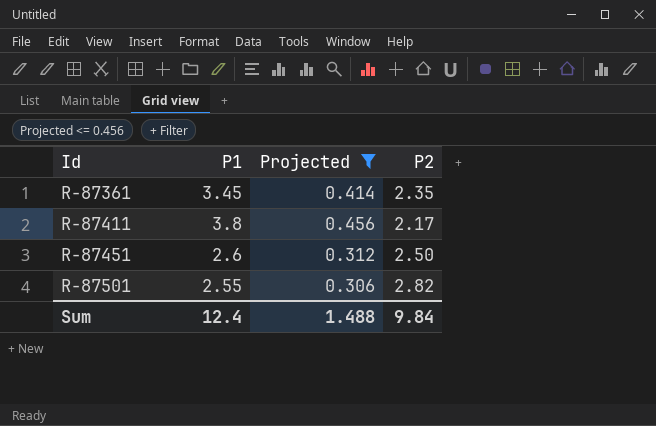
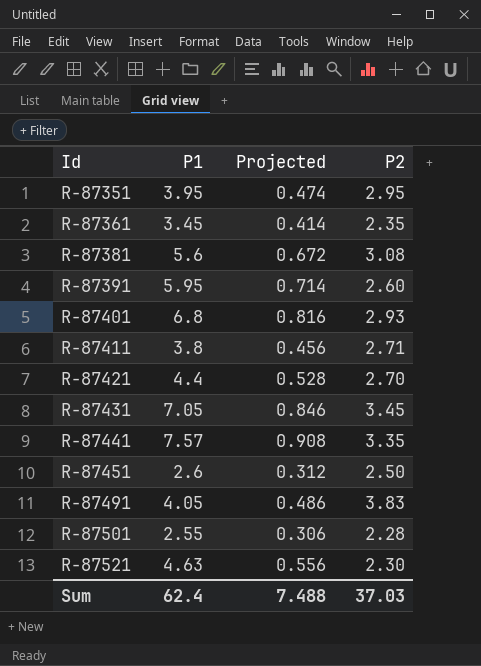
filter: Projected <= 0.456 -> none
R-87411 | P2: 2.17 -> 2.71
R-87501 | P2: 2.82 -> 2.28
Sum | P1: 12.4 -> 62.4
Sum | Projected: 1.488 -> 7.488
Sum | P2: 9.84 -> 37.03

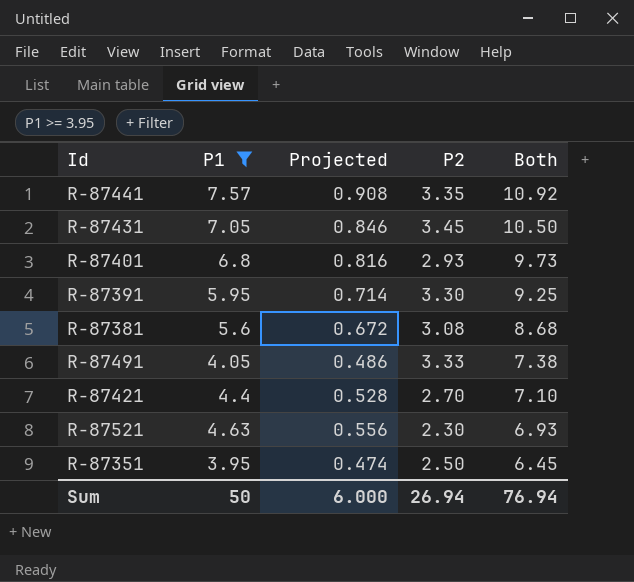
filter: none -> P1 >= 3.95
row order: Id ascending -> Both descending
column Both | formula: none -> [P1] + [P2]
R-87391 | P2: 2.60 -> 3.30
R-87491 | P2: 3.83 -> 3.33
R-87351 | P2: 2.95 -> 2.50
Sum | P1: 62.4 -> 50
Sum | Projected: 7.488 -> 6.000
Sum | P2: 37.03 -> 26.94

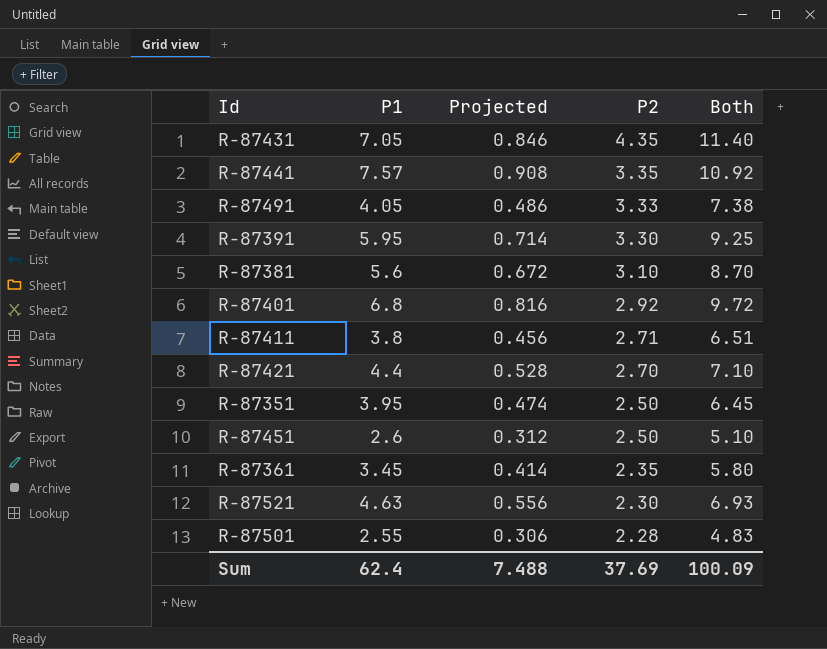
filter: P1 >= 3.95 -> none
row order: Both descending -> P2 descending
R-87431 | P2: 3.45 -> 4.35
R-87431 | Both: 10.50 -> 11.40
R-87381 | P2: 3.08 -> 3.10
R-87381 | Both: 8.68 -> 8.70
R-87401 | P2: 2.93 -> 2.92
R-87401 | Both: 9.73 -> 9.72
Sum | P1: 50 -> 62.4
Sum | Projected: 6.000 -> 7.488
Sum | P2: 26.94 -> 37.69
Sum | Both: 76.94 -> 100.09

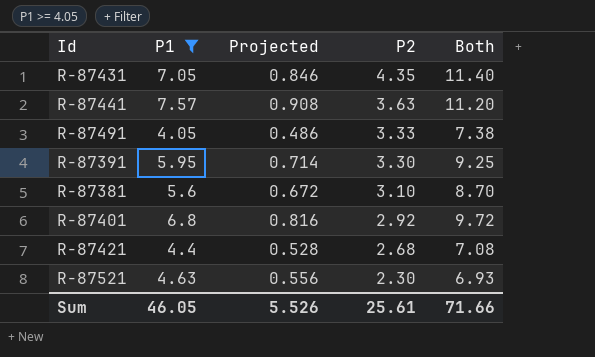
filter: none -> P1 >= 4.05
R-87441 | P2: 3.35 -> 3.63
R-87441 | Both: 10.92 -> 11.20
R-87421 | P2: 2.70 -> 2.68
R-87421 | Both: 7.10 -> 7.08
Sum | P1: 62.4 -> 46.05
Sum | Projected: 7.488 -> 5.526
Sum | P2: 37.69 -> 25.61
Sum | Both: 100.09 -> 71.66

